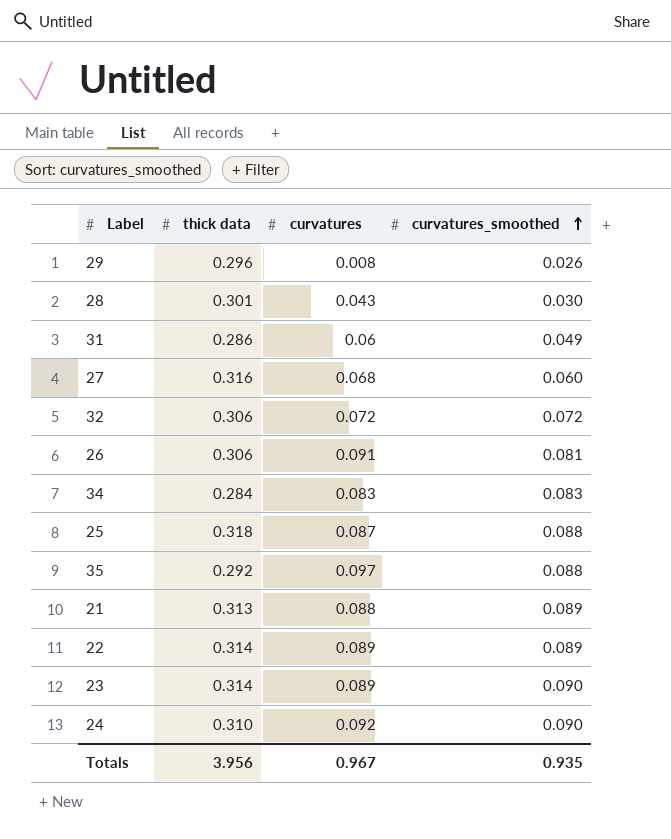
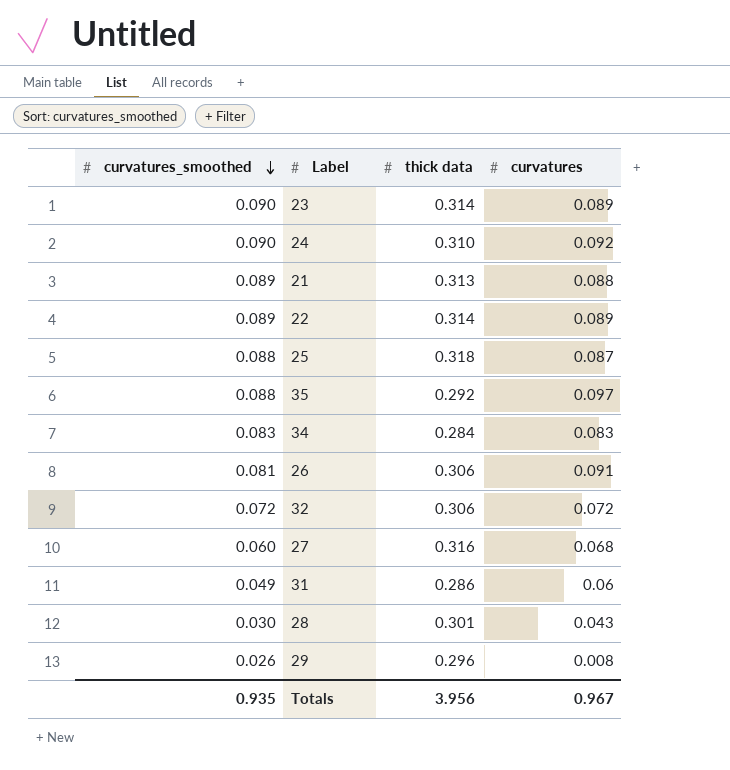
row order: curvatures_smoothed ascending -> curvatures_smoothed descending
column curvatures_smoothed | position: 4 -> 1

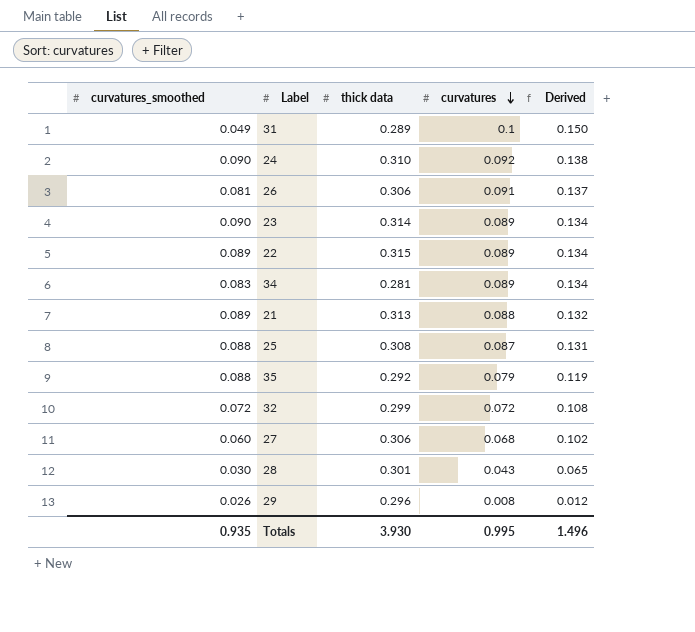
row order: curvatures_smoothed descending -> curvatures descending
column Derived | formula: none -> [curvatures] * 1.5
31 | thick data: 0.286 -> 0.289
31 | curvatures: 0.06 -> 0.1
22 | thick data: 0.314 -> 0.315
34 | thick data: 0.284 -> 0.281
34 | curvatures: 0.083 -> 0.089
25 | thick data: 0.318 -> 0.308
35 | curvatures: 0.097 -> 0.079
32 | thick data: 0.306 -> 0.299
27 | thick data: 0.316 -> 0.306
Totals | thick data: 3.956 -> 3.930
Totals | curvatures: 0.967 -> 0.995

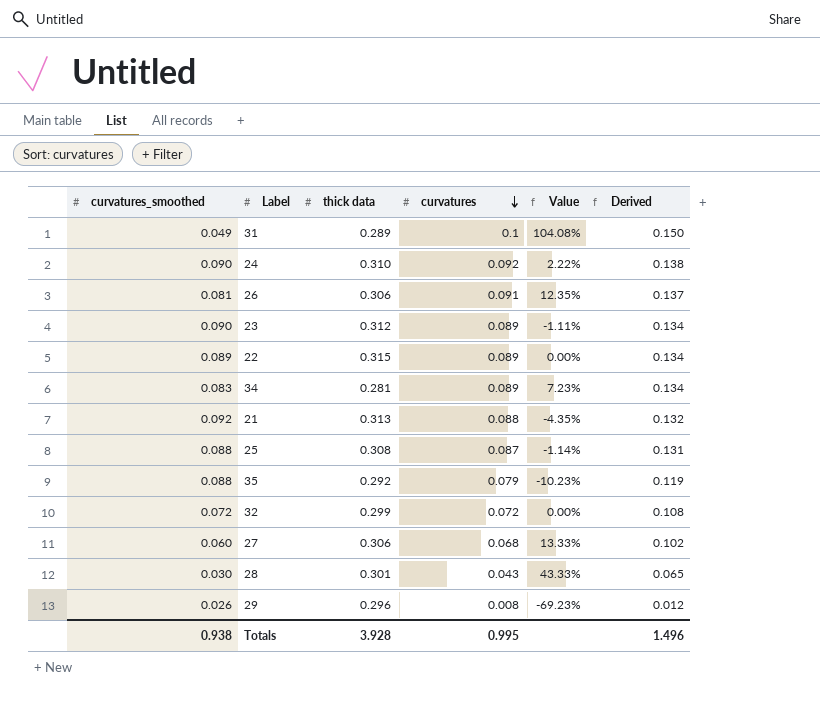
column Value | formula: none -> ([curvatures] - [curvatures_smoothed]) / [curvatures_smoothed]
23 | thick data: 0.314 -> 0.312
21 | curvatures_smoothed: 0.089 -> 0.092
Totals | curvatures_smoothed: 0.935 -> 0.938
Totals | thick data: 3.930 -> 3.928

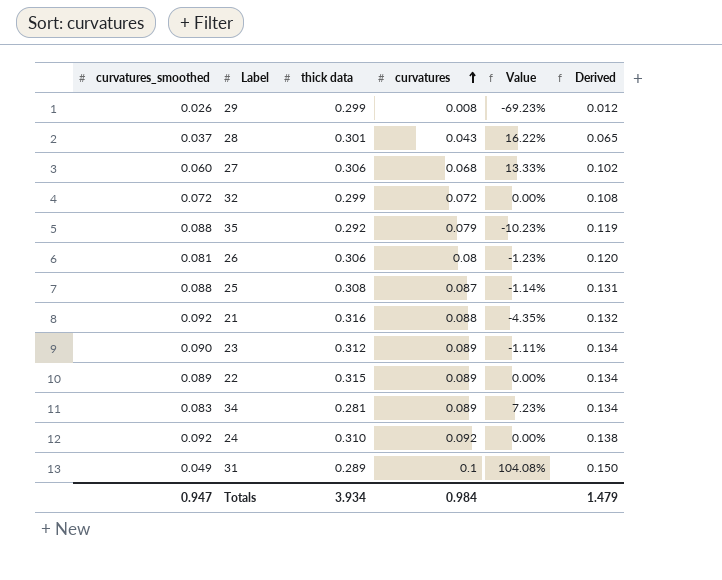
row order: curvatures descending -> curvatures ascending
29 | thick data: 0.296 -> 0.299
28 | curvatures_smoothed: 0.030 -> 0.037
28 | Value: 43.33% -> 16.22%
26 | curvatures: 0.091 -> 0.08
26 | Value: 12.35% -> -1.23%
26 | Derived: 0.137 -> 0.120
21 | thick data: 0.313 -> 0.316
24 | curvatures_smoothed: 0.090 -> 0.092
24 | Value: 2.22% -> 0.00%
Totals | curvatures_smoothed: 0.938 -> 0.947
Totals | thick data: 3.928 -> 3.934
Totals | curvatures: 0.995 -> 0.984
Totals | Derived: 1.496 -> 1.479

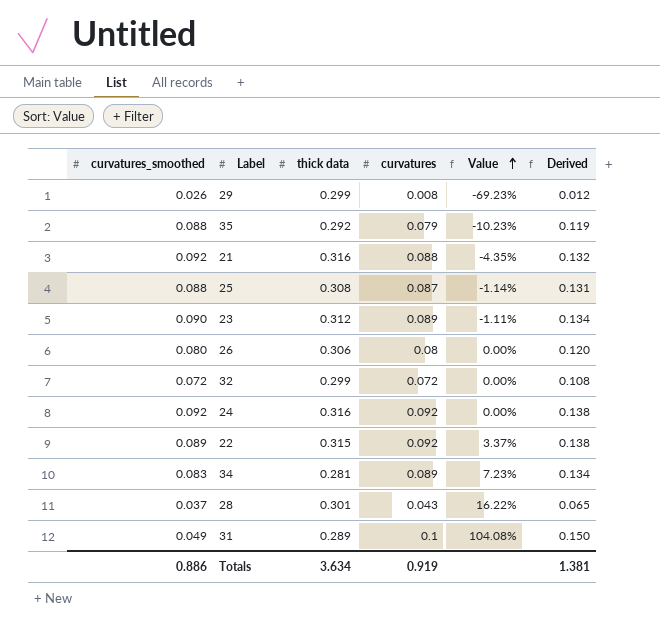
row order: curvatures ascending -> Value ascending
row 27: 0.060 | 0.306 | 0.068 | 13.33% | 0.102 -> none
26 | curvatures_smoothed: 0.081 -> 0.080
26 | Value: -1.23% -> 0.00%
24 | thick data: 0.310 -> 0.316
22 | curvatures: 0.089 -> 0.092
22 | Value: 0.00% -> 3.37%
22 | Derived: 0.134 -> 0.138
Totals | curvatures_smoothed: 0.947 -> 0.886
Totals | thick data: 3.934 -> 3.634
Totals | curvatures: 0.984 -> 0.919
Totals | Derived: 1.479 -> 1.381

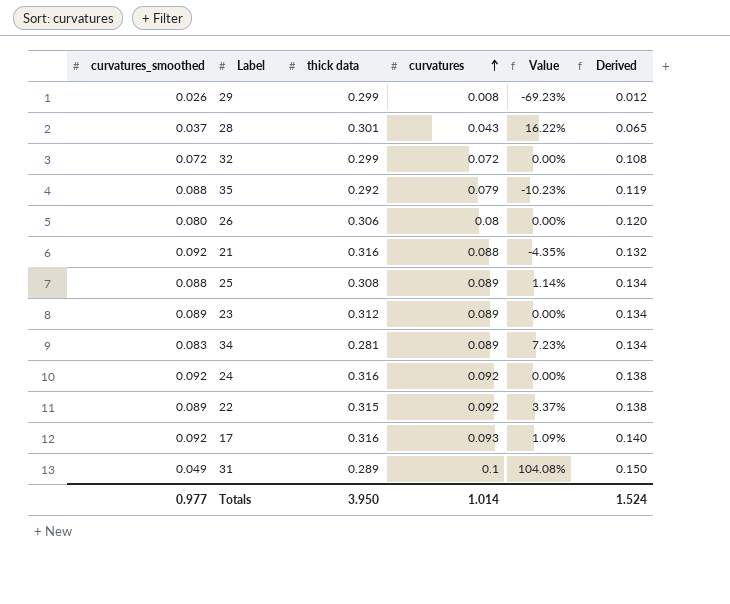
row order: Value ascending -> curvatures ascending
25 | curvatures: 0.087 -> 0.089
25 | Value: -1.14% -> 1.14%
25 | Derived: 0.131 -> 0.134
23 | curvatures_smoothed: 0.090 -> 0.089
23 | Value: -1.11% -> 0.00%
row 17: none -> 0.092 | 0.316 | 0.093 | 1.09% | 0.140
Totals | curvatures_smoothed: 0.886 -> 0.977
Totals | thick data: 3.634 -> 3.950
Totals | curvatures: 0.919 -> 1.014
Totals | Derived: 1.381 -> 1.524

